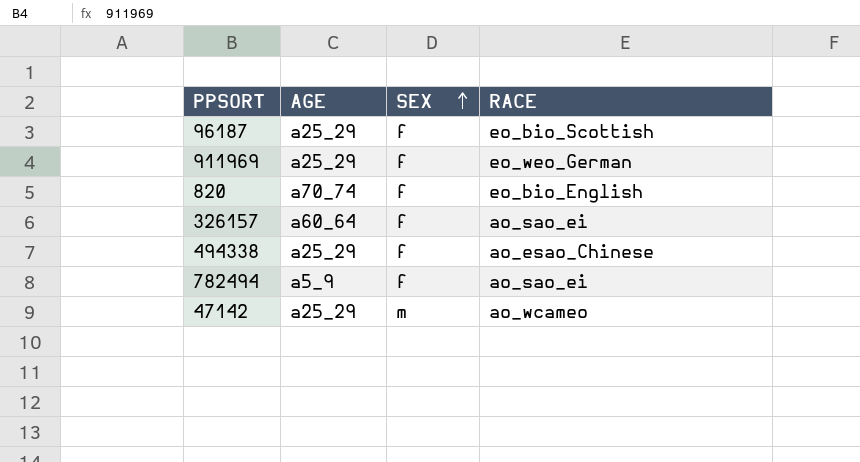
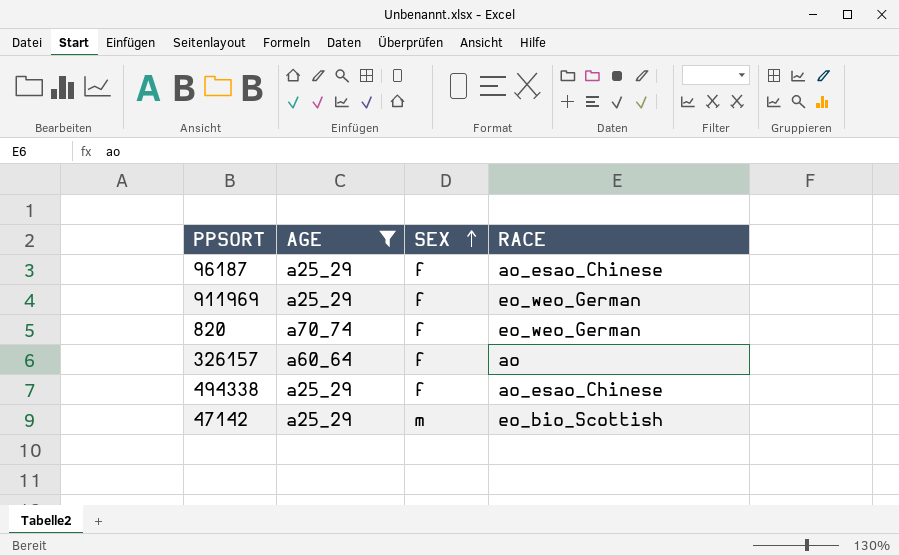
filter: none -> AGE != a5_9
96187 | RACE: eo_bio_Scottish -> ao_esao_Chinese
820 | RACE: eo_bio_English -> eo_weo_German
326157 | RACE: ao_sao_ei -> ao
47142 | RACE: ao_wcameo -> eo_bio_Scottish

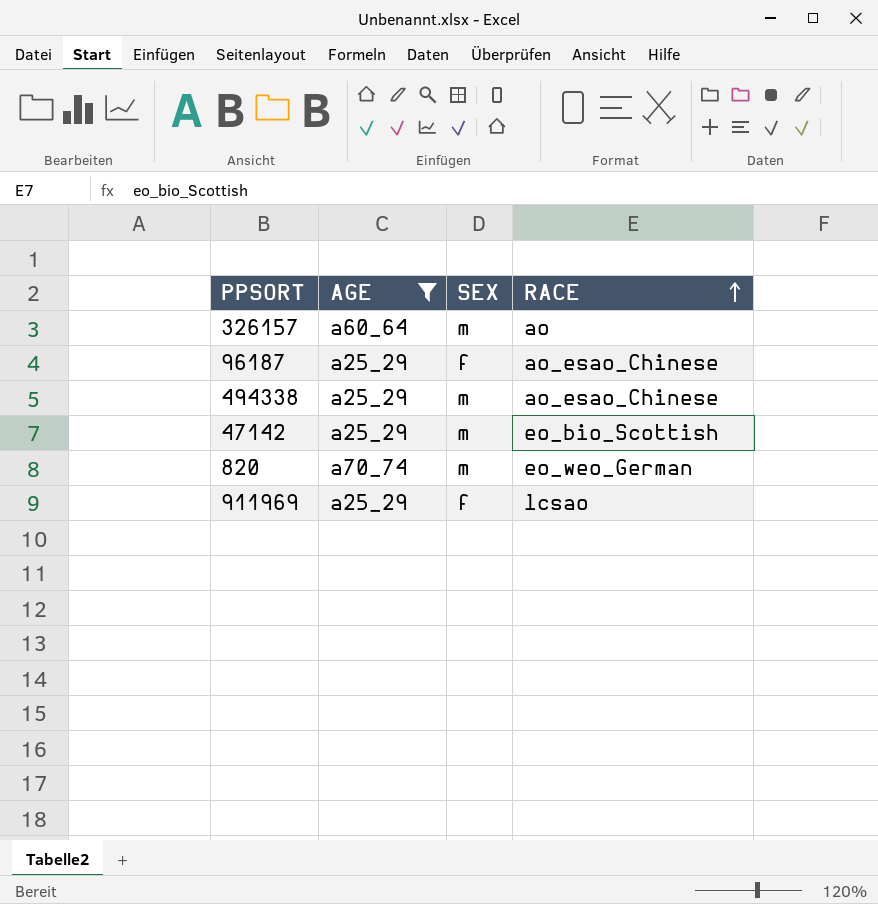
row order: SEX ascending -> RACE ascending
326157 | SEX: f -> m
494338 | SEX: f -> m
820 | SEX: f -> m
911969 | RACE: eo_weo_German -> lcsao

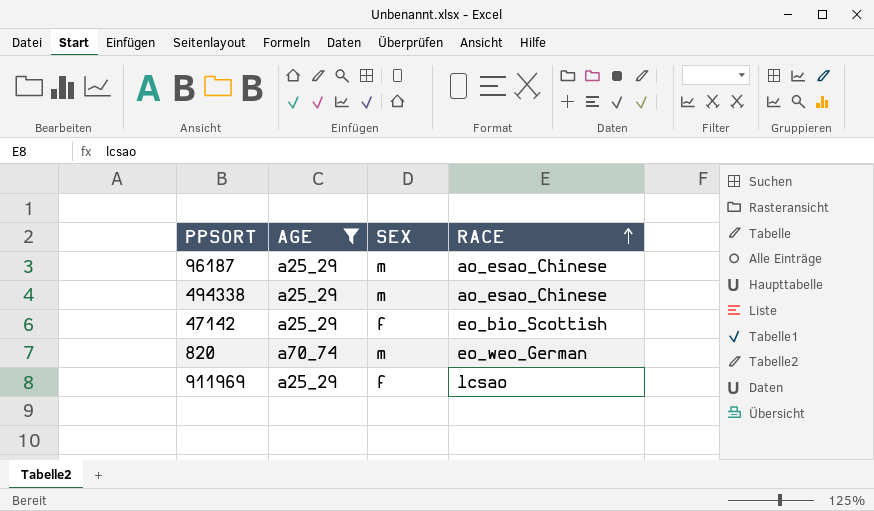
row 326157: a60_64 | m | ao -> none
96187 | SEX: f -> m
47142 | SEX: m -> f

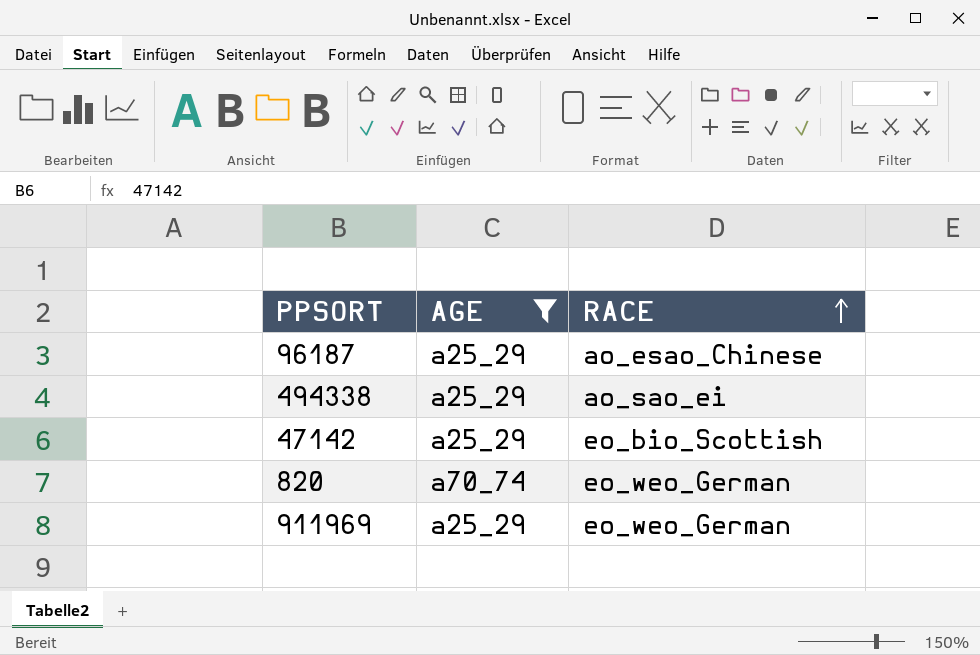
column SEX | position: 3 -> none
494338 | RACE: ao_esao_Chinese -> ao_sao_ei
911969 | RACE: lcsao -> eo_weo_German

